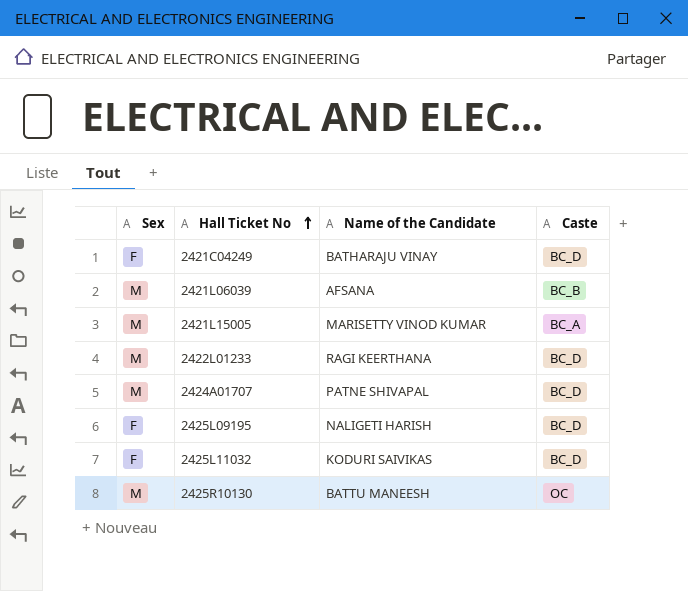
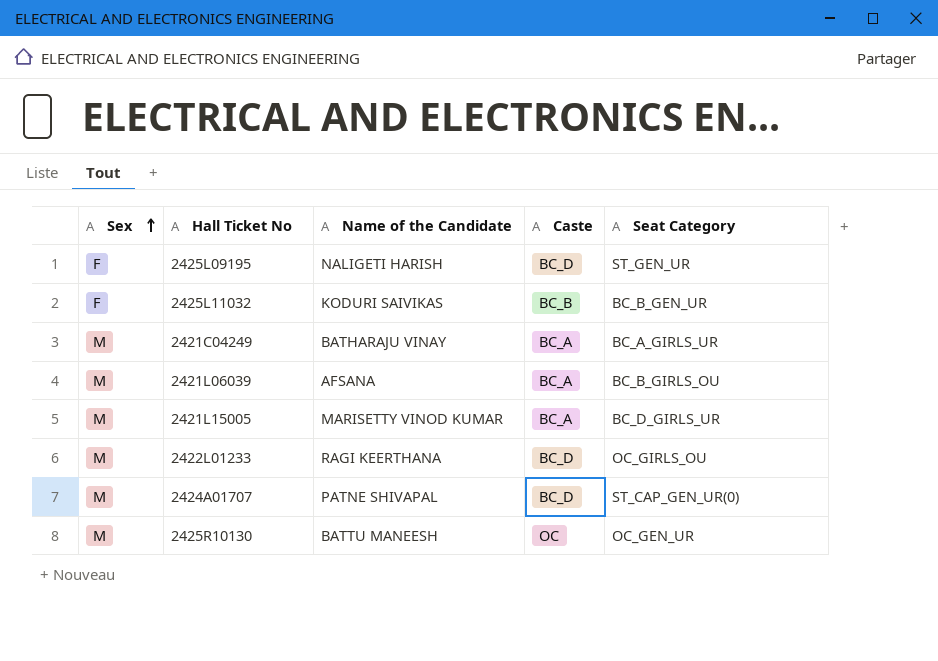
row order: Hall Ticket No ascending -> Sex ascending
column Seat Category | position: none -> 5
2425L11032 | Caste: BC_D -> BC_B
2421C04249 | Sex: F -> M
2421C04249 | Caste: BC_D -> BC_A
2421L06039 | Caste: BC_B -> BC_A

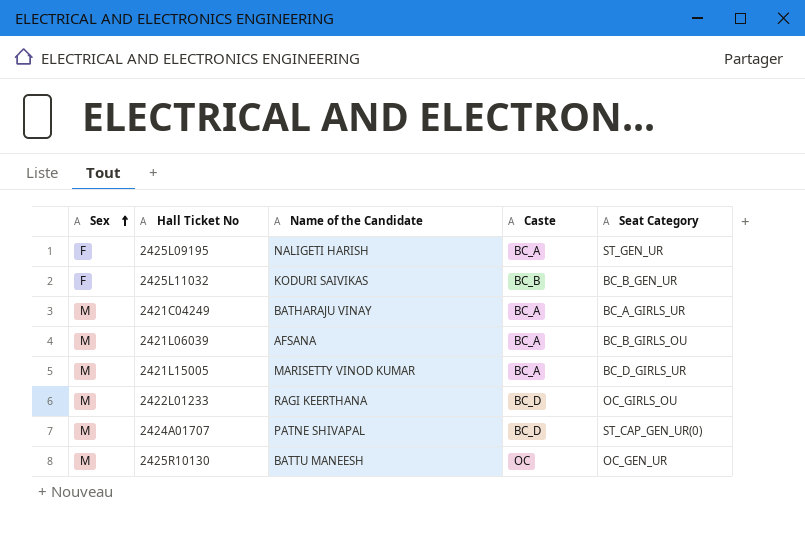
2425L09195 | Caste: BC_D -> BC_A

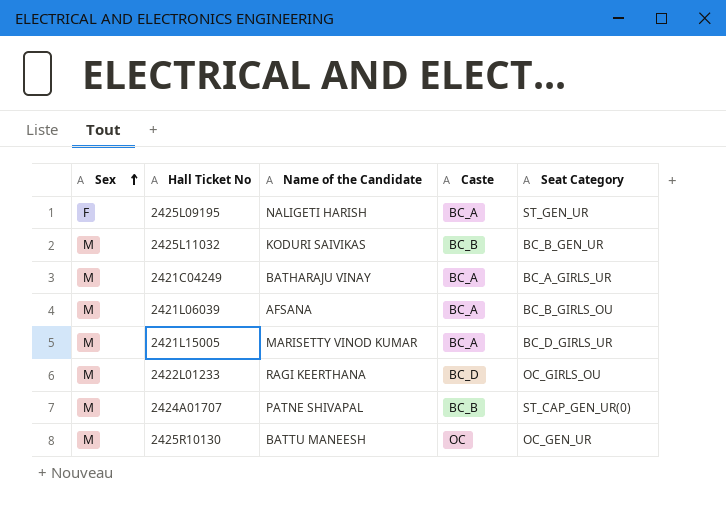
2425L11032 | Sex: F -> M
2424A01707 | Caste: BC_D -> BC_B

